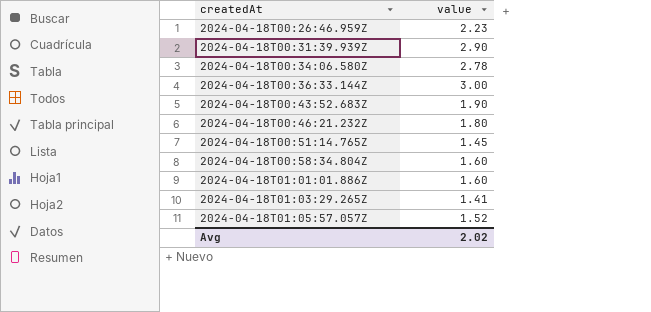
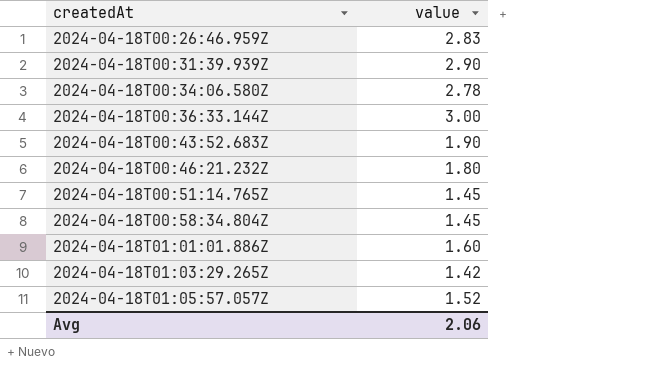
2024-04-18T00:26:46.959Z | value: 2.23 -> 2.83
2024-04-18T00:58:34.804Z | value: 1.60 -> 1.45
2024-04-18T01:03:29.265Z | value: 1.41 -> 1.42
Avg | value: 2.02 -> 2.06

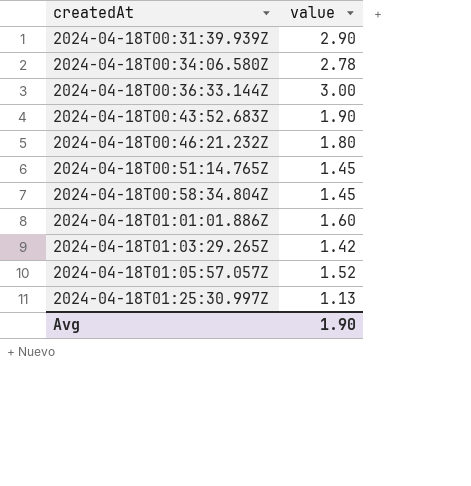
row 2024-04-18T00:26:46.959Z: 2.83 -> none
row 2024-04-18T01:25:30.997Z: none -> 1.13
Avg | value: 2.06 -> 1.90

